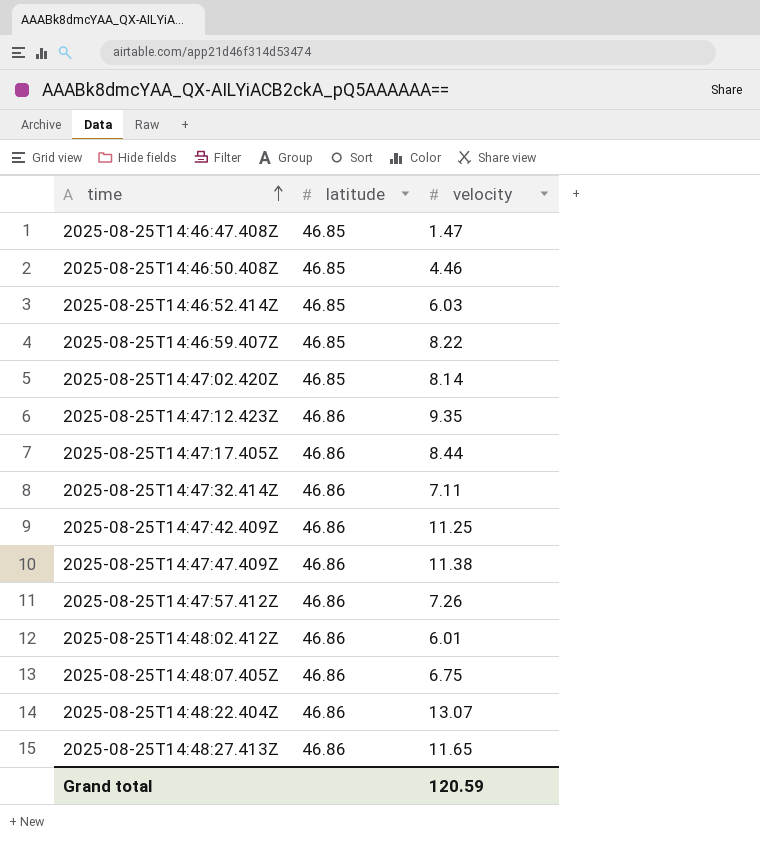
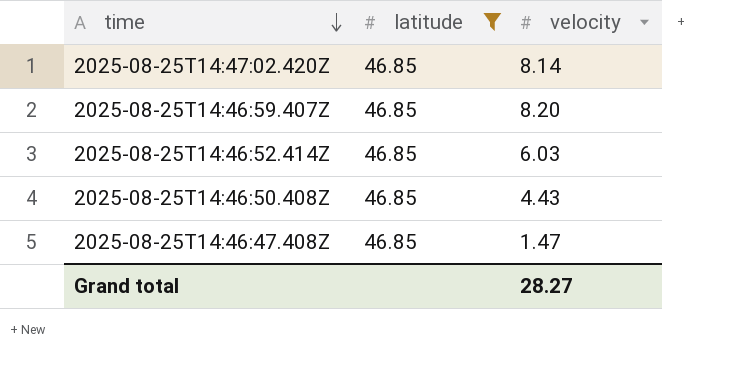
filter: none -> latitude = 46.85
row order: time ascending -> time descending
2025-08-25T14:46:59.407Z | velocity: 8.22 -> 8.20
2025-08-25T14:46:50.408Z | velocity: 4.46 -> 4.43
Grand total | velocity: 120.59 -> 28.27

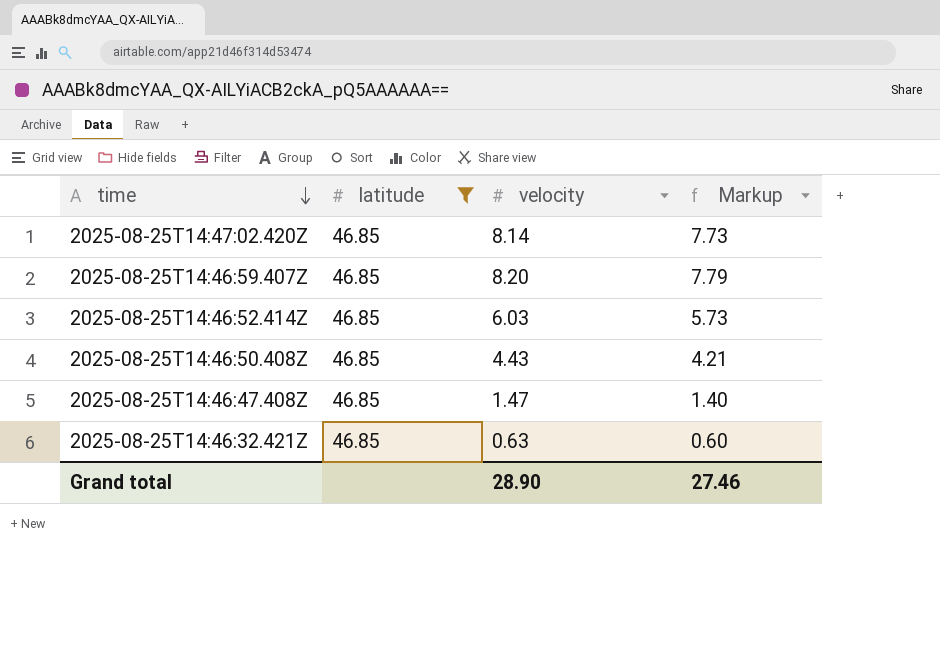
column Markup | formula: none -> [velocity] * 0.95
row 2025-08-25T14:46:32.421Z: none -> 46.85 | 0.63 | 0.60
Grand total | velocity: 28.27 -> 28.90

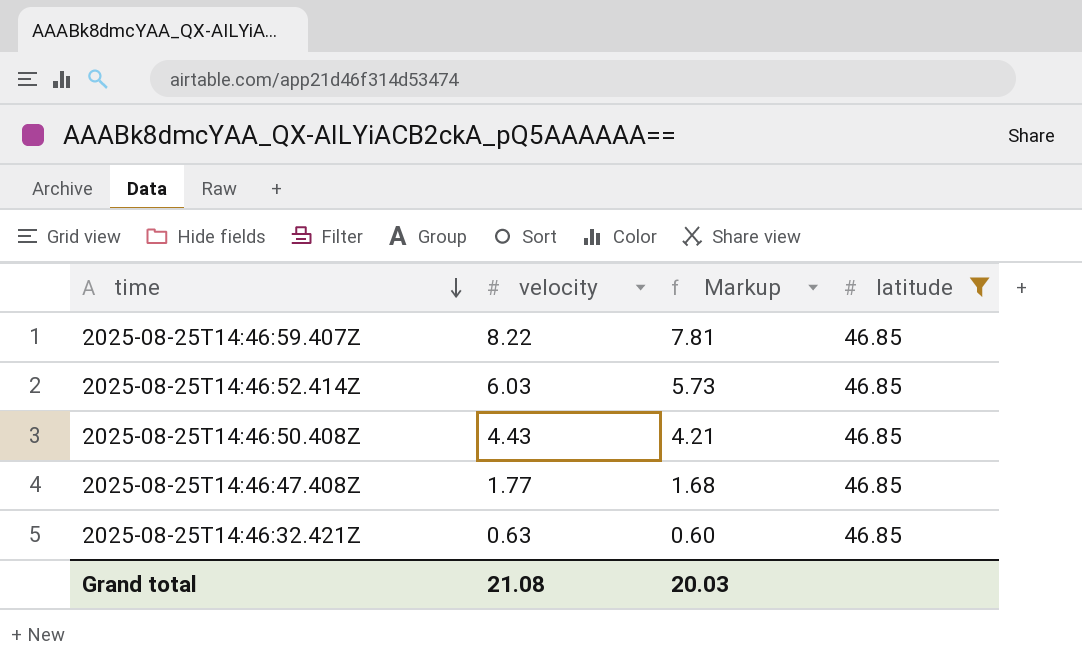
column latitude | position: 2 -> 4
row 2025-08-25T14:47:02.420Z: 46.85 | 8.14 | 7.73 -> none
2025-08-25T14:46:59.407Z | velocity: 8.20 -> 8.22
2025-08-25T14:46:59.407Z | Markup: 7.79 -> 7.81
2025-08-25T14:46:47.408Z | velocity: 1.47 -> 1.77
2025-08-25T14:46:47.408Z | Markup: 1.40 -> 1.68
Grand total | velocity: 28.90 -> 21.08
Grand total | Markup: 27.46 -> 20.03

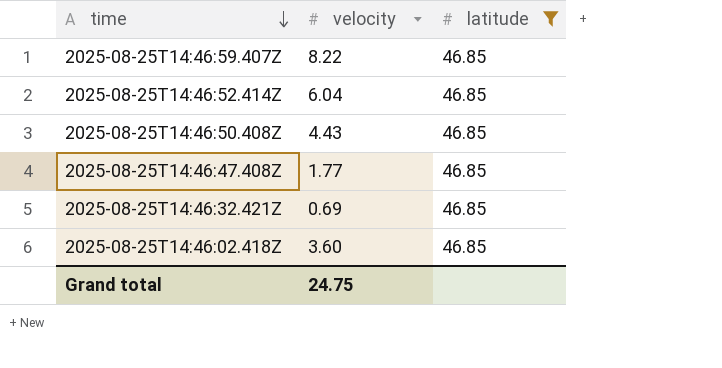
column Markup | formula: [velocity] * 0.95 -> none
2025-08-25T14:46:52.414Z | velocity: 6.03 -> 6.04
2025-08-25T14:46:32.421Z | velocity: 0.63 -> 0.69
row 2025-08-25T14:46:02.418Z: none -> 3.60 | 46.85
Grand total | velocity: 21.08 -> 24.75

